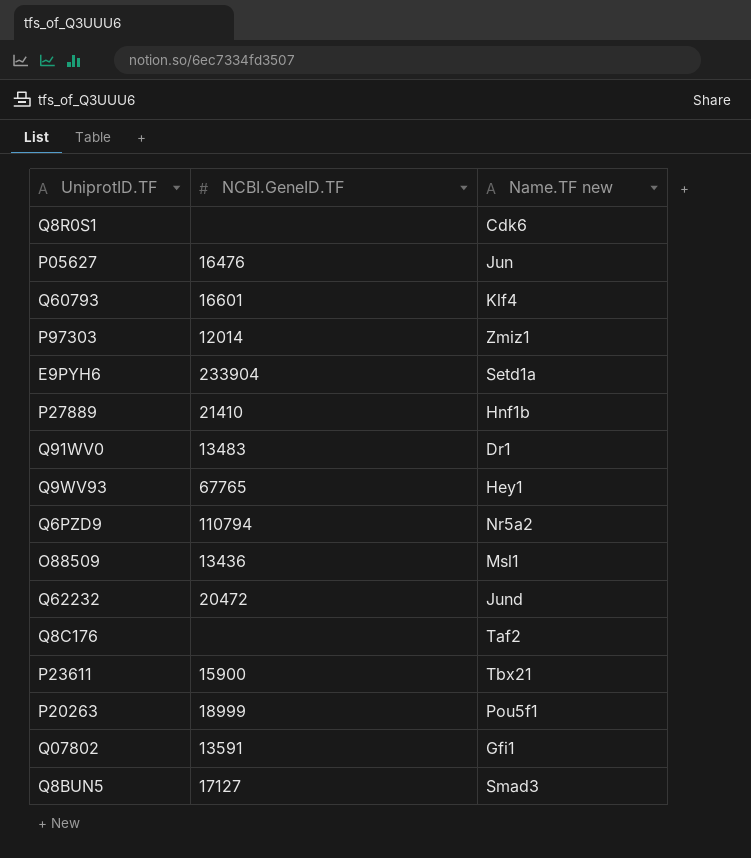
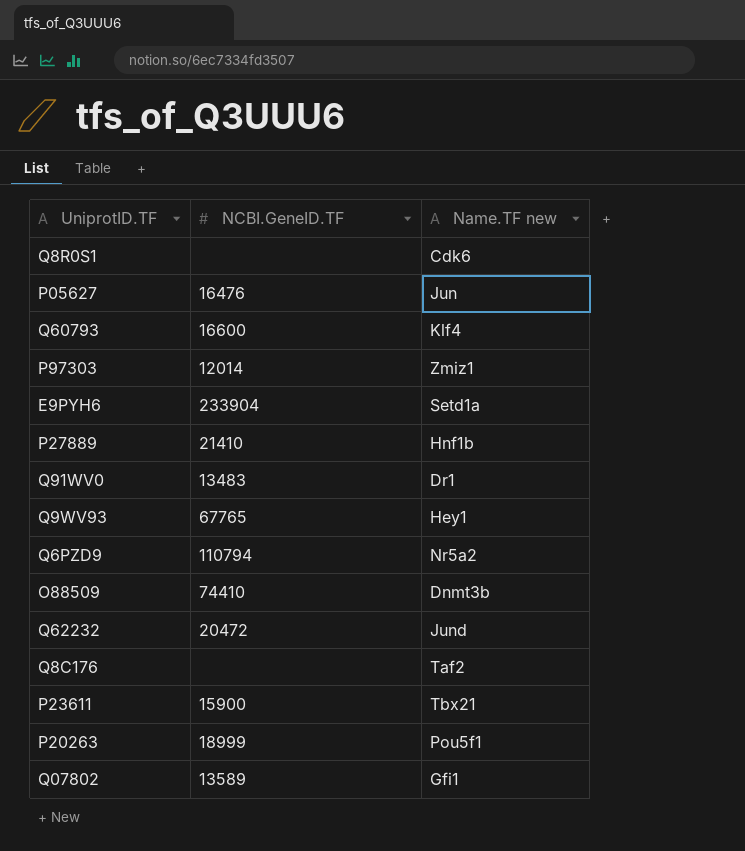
row Q8BUN5: 17127 | Smad3 -> none
Q60793 | NCBI.GeneID.TF: 16601 -> 16600
O88509 | NCBI.GeneID.TF: 13436 -> 74410
O88509 | Name.TF new: Msl1 -> Dnmt3b
Q07802 | NCBI.GeneID.TF: 13591 -> 13589

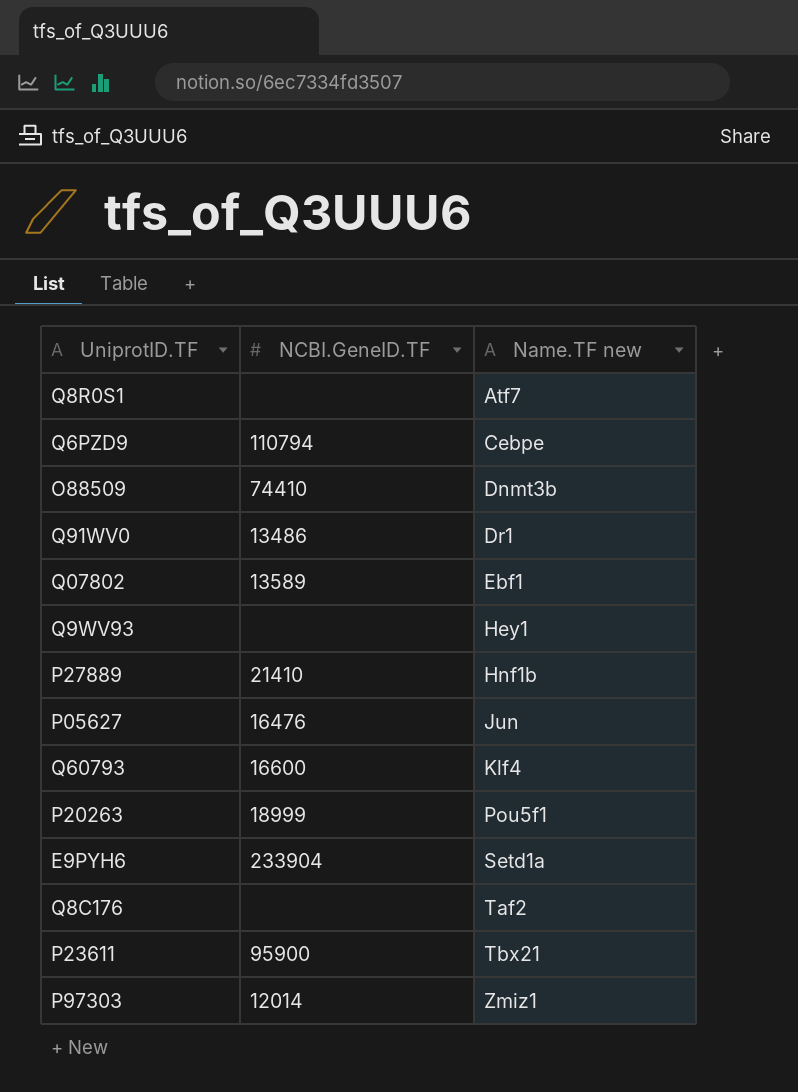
row order: none -> Name.TF new ascending
row Q62232: 20472 | Jund -> none
Q8R0S1 | Name.TF new: Cdk6 -> Atf7
Q6PZD9 | Name.TF new: Nr5a2 -> Cebpe
Q91WV0 | NCBI.GeneID.TF: 13483 -> 13486
Q07802 | Name.TF new: Gfi1 -> Ebf1
Q9WV93 | NCBI.GeneID.TF: 67765 -> none
P23611 | NCBI.GeneID.TF: 15900 -> 95900

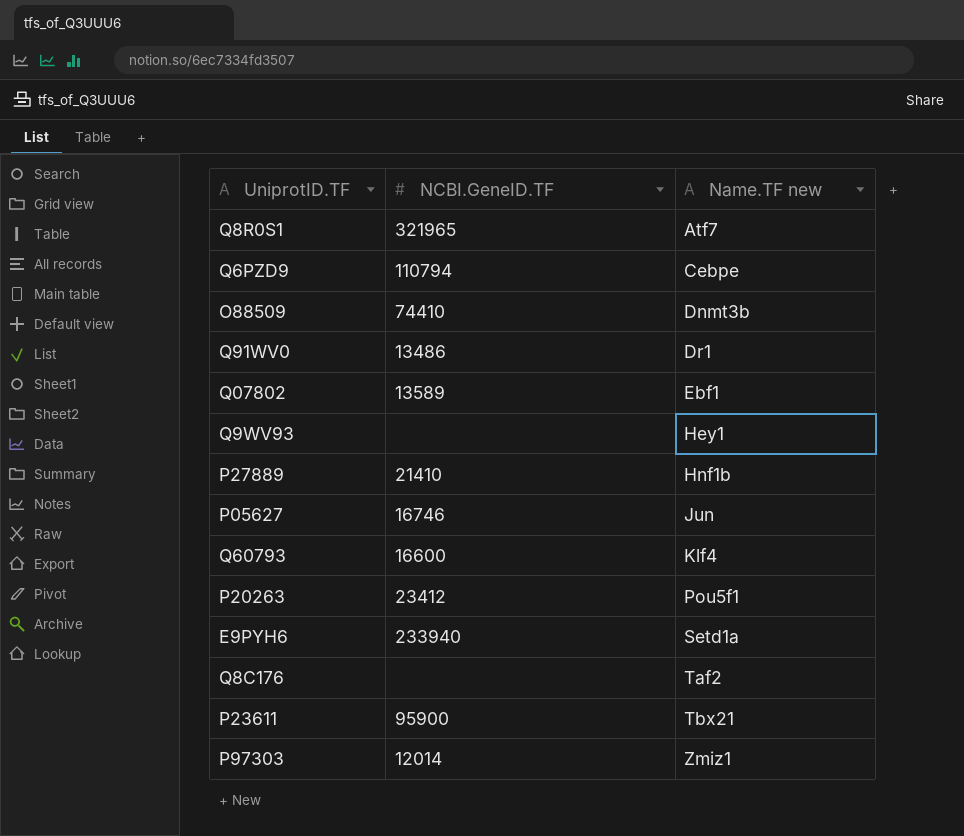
Q8R0S1 | NCBI.GeneID.TF: none -> 321965
P05627 | NCBI.GeneID.TF: 16476 -> 16746
P20263 | NCBI.GeneID.TF: 18999 -> 23412
E9PYH6 | NCBI.GeneID.TF: 233904 -> 233940

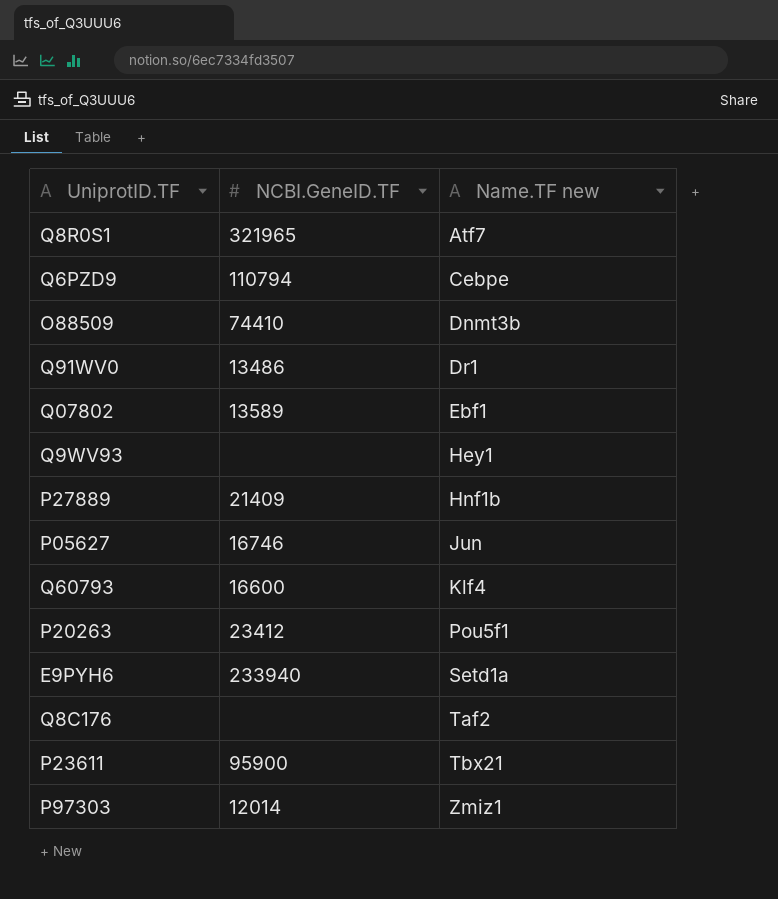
P27889 | NCBI.GeneID.TF: 21410 -> 21409

